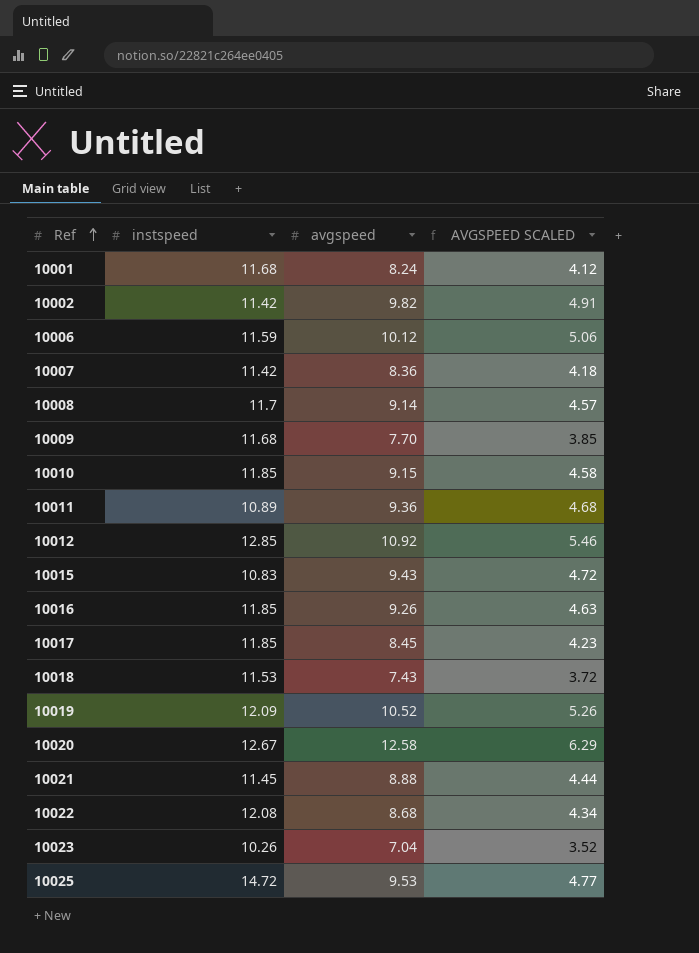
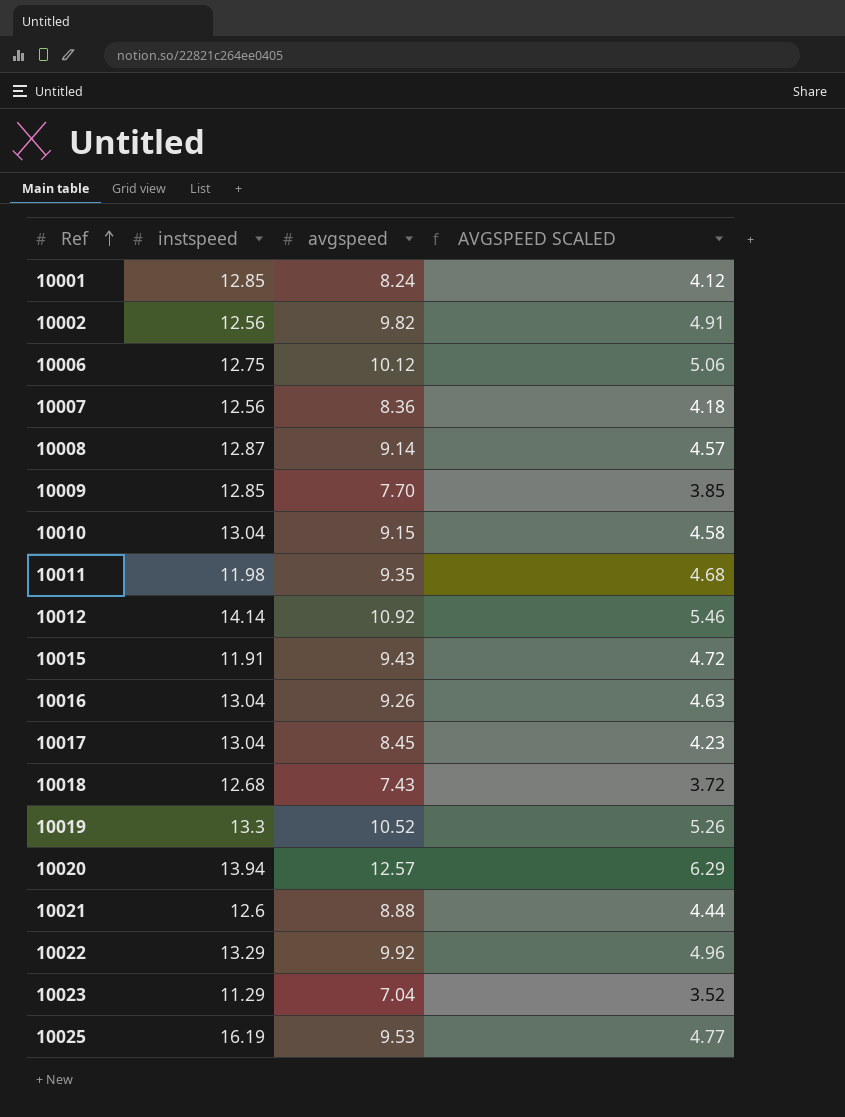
10001 | instspeed: 11.68 -> 12.85
10002 | instspeed: 11.42 -> 12.56
10006 | instspeed: 11.59 -> 12.75
10007 | instspeed: 11.42 -> 12.56
10008 | instspeed: 11.7 -> 12.87
10009 | instspeed: 11.68 -> 12.85
10010 | instspeed: 11.85 -> 13.04
10011 | instspeed: 10.89 -> 11.98
10011 | avgspeed: 9.36 -> 9.35
10012 | instspeed: 12.85 -> 14.14
10015 | instspeed: 10.83 -> 11.91
10016 | instspeed: 11.85 -> 13.04
10017 | instspeed: 11.85 -> 13.04
10018 | instspeed: 11.53 -> 12.68
10019 | instspeed: 12.09 -> 13.3
10020 | instspeed: 12.67 -> 13.94
10020 | avgspeed: 12.58 -> 12.57
10021 | instspeed: 11.45 -> 12.6
10022 | instspeed: 12.08 -> 13.29
10022 | avgspeed: 8.68 -> 9.92
10022 | AVGSPEED SCALED: 4.34 -> 4.96
10023 | instspeed: 10.26 -> 11.29
10025 | instspeed: 14.72 -> 16.19

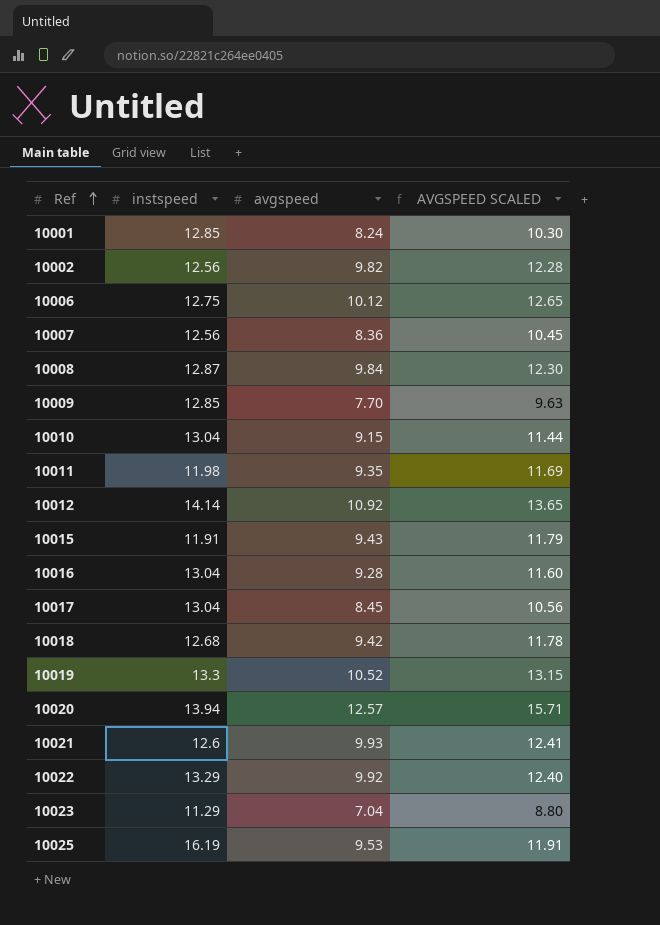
column AVGSPEED SCALED | formula: [avgspeed] * 0.5 -> [avgspeed] * 1.25
10008 | avgspeed: 9.14 -> 9.84
10016 | avgspeed: 9.26 -> 9.28
10018 | avgspeed: 7.43 -> 9.42
10021 | avgspeed: 8.88 -> 9.93

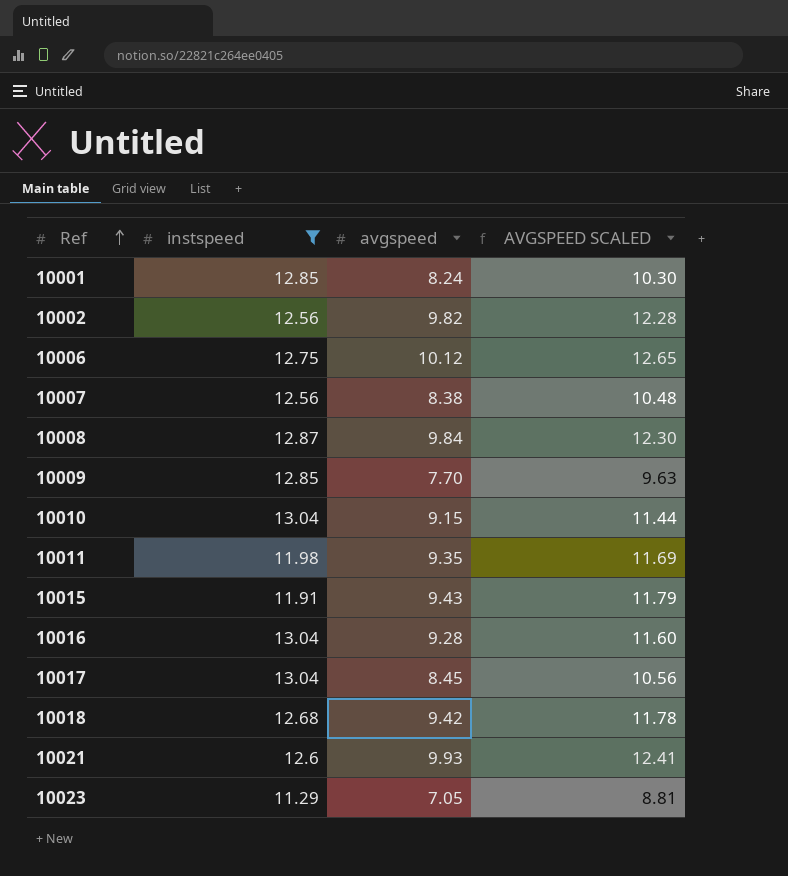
filter: none -> instspeed <= 13.04
10007 | avgspeed: 8.36 -> 8.38
10007 | AVGSPEED SCALED: 10.45 -> 10.48
10023 | avgspeed: 7.04 -> 7.05
10023 | AVGSPEED SCALED: 8.80 -> 8.81

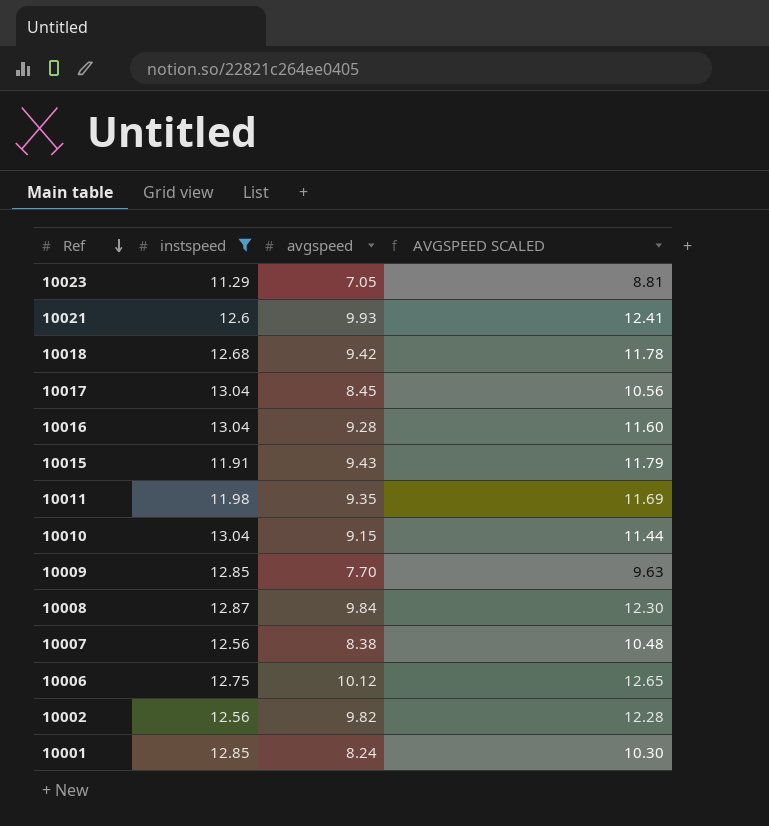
row order: Ref ascending -> Ref descending

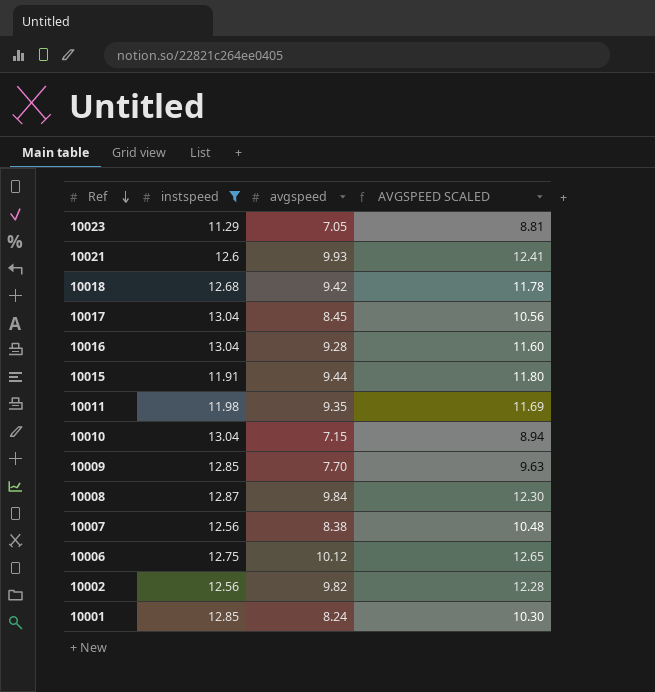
10015 | avgspeed: 9.43 -> 9.44
10015 | AVGSPEED SCALED: 11.79 -> 11.80
10010 | avgspeed: 9.15 -> 7.15
10010 | AVGSPEED SCALED: 11.44 -> 8.94

